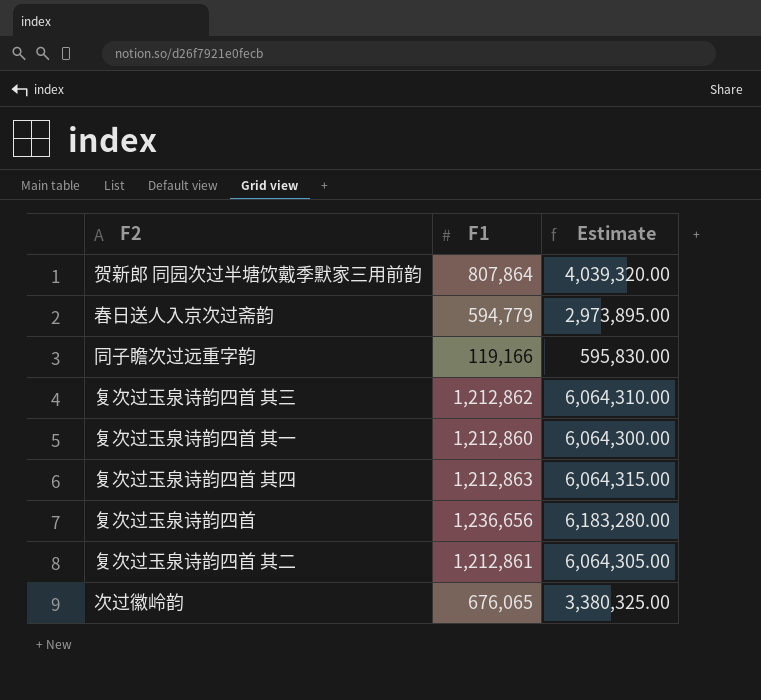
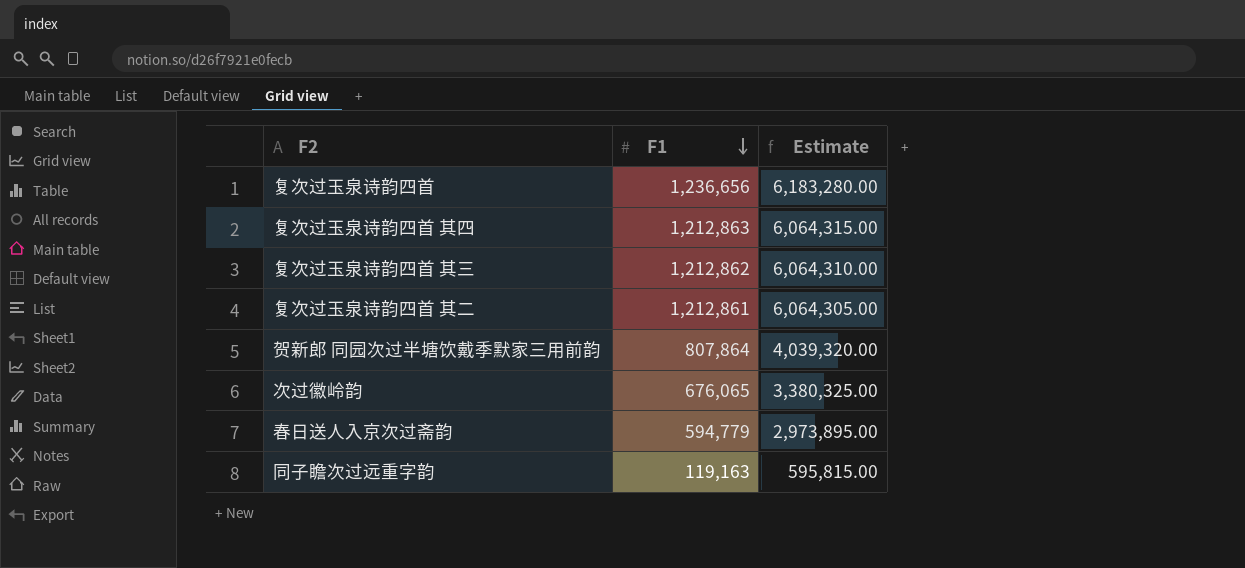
row order: none -> F1 descending
row 复次过玉泉诗韵四首 其一: 1,212,860 | 6,064,300.00 -> none
同子瞻次过远重字韵 | F1: 119,166 -> 119,163
同子瞻次过远重字韵 | Estimate: 595,830.00 -> 595,815.00

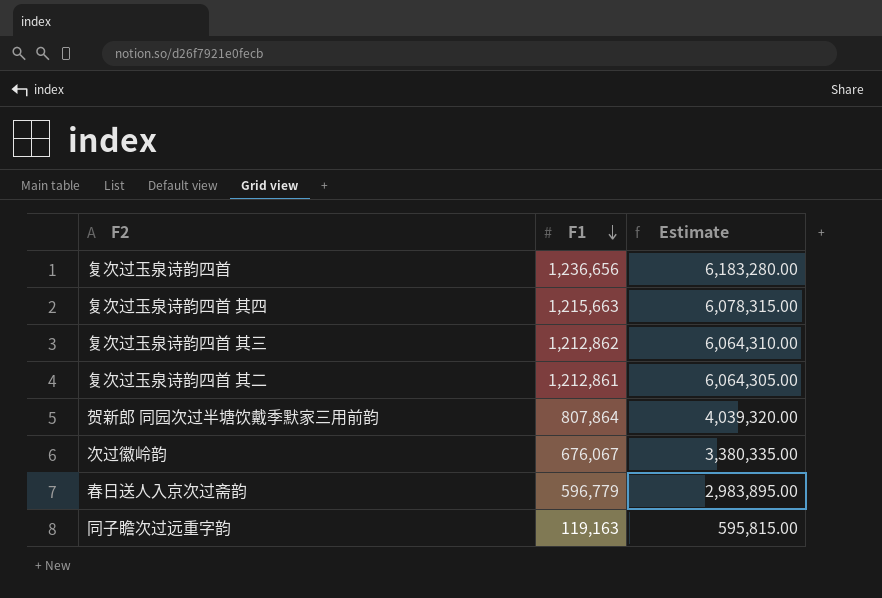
复次过玉泉诗韵四首 其四 | F1: 1,212,863 -> 1,215,663
复次过玉泉诗韵四首 其四 | Estimate: 6,064,315.00 -> 6,078,315.00
次过徽岭韵 | F1: 676,065 -> 676,067
次过徽岭韵 | Estimate: 3,380,325.00 -> 3,380,335.00
春日送人入京次过斋韵 | F1: 594,779 -> 596,779
春日送人入京次过斋韵 | Estimate: 2,973,895.00 -> 2,983,895.00

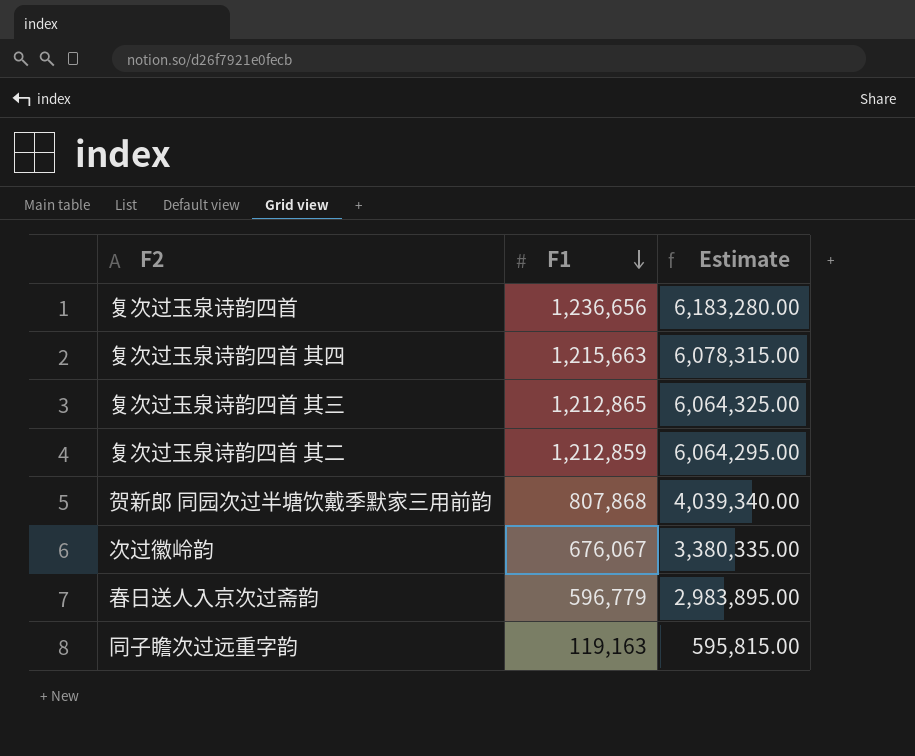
复次过玉泉诗韵四首 其三 | F1: 1,212,862 -> 1,212,865
复次过玉泉诗韵四首 其三 | Estimate: 6,064,310.00 -> 6,064,325.00
复次过玉泉诗韵四首 其二 | F1: 1,212,861 -> 1,212,859
复次过玉泉诗韵四首 其二 | Estimate: 6,064,305.00 -> 6,064,295.00
贺新郎 同园次过半塘饮戴季默家三用前韵 | F1: 807,864 -> 807,868
贺新郎 同园次过半塘饮戴季默家三用前韵 | Estimate: 4,039,320.00 -> 4,039,340.00

